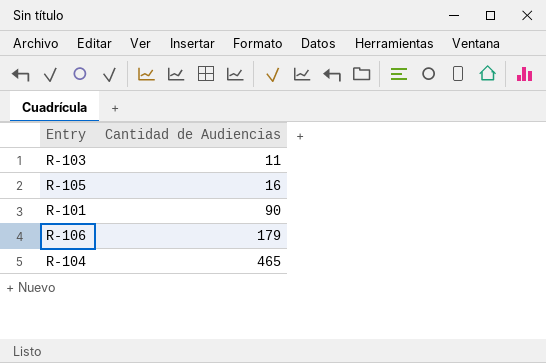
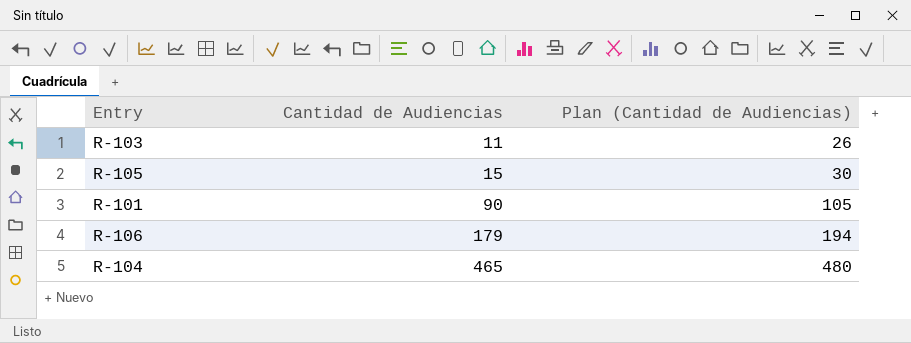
column Plan (Cantidad de Audiencias) | formula: none -> [Cantidad de Audiencias] + 15
R-105 | Cantidad de Audiencias: 16 -> 15

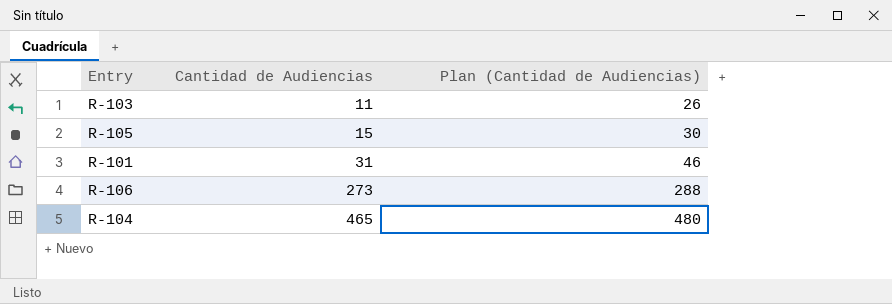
R-101 | Cantidad de Audiencias: 90 -> 31
R-101 | Plan (Cantidad de Audiencias): 105 -> 46
R-106 | Cantidad de Audiencias: 179 -> 273
R-106 | Plan (Cantidad de Audiencias): 194 -> 288

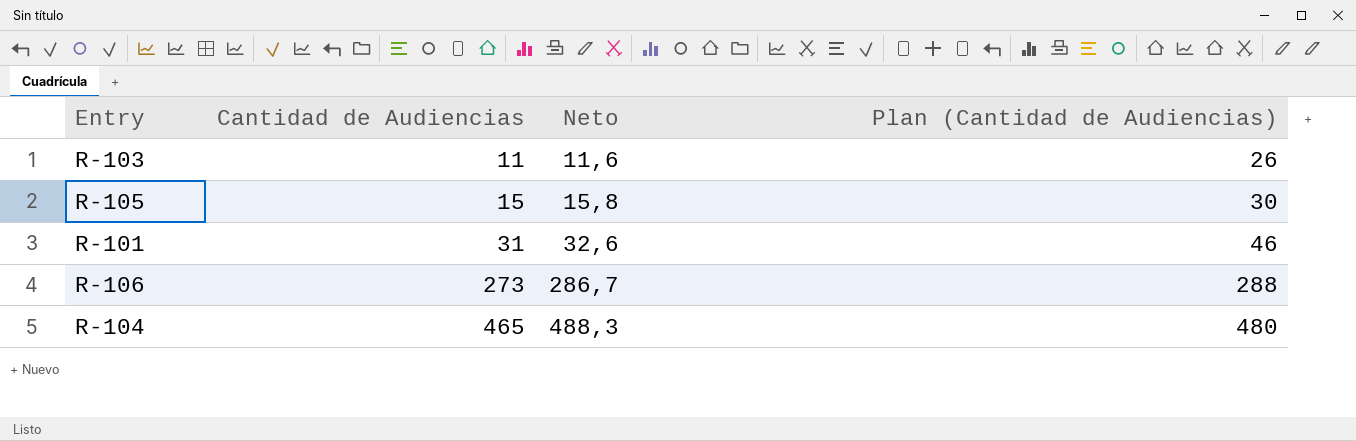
column Neto | formula: none -> [Cantidad de Audiencias] * 1,05

